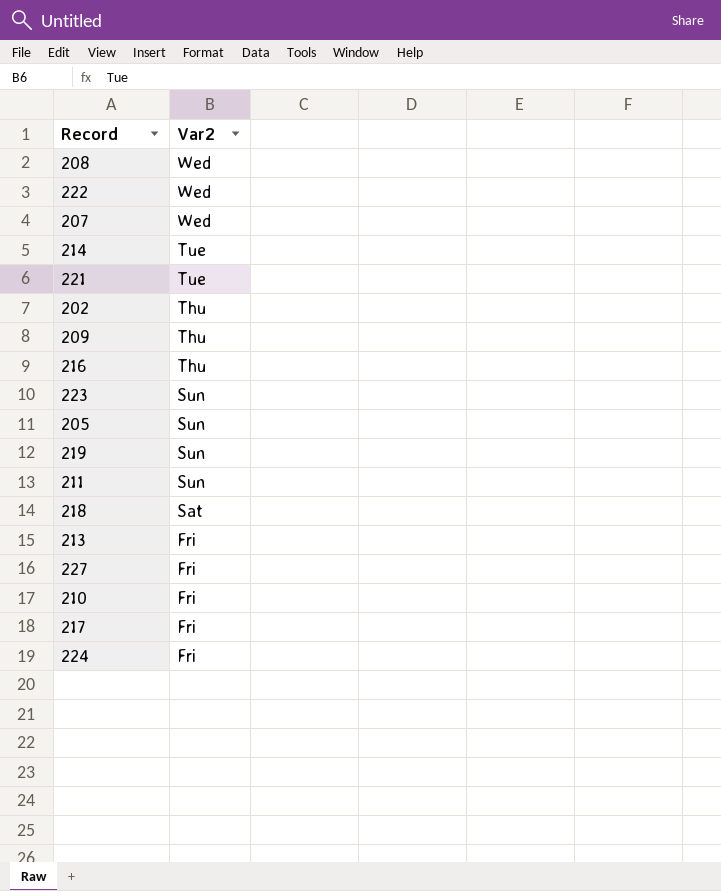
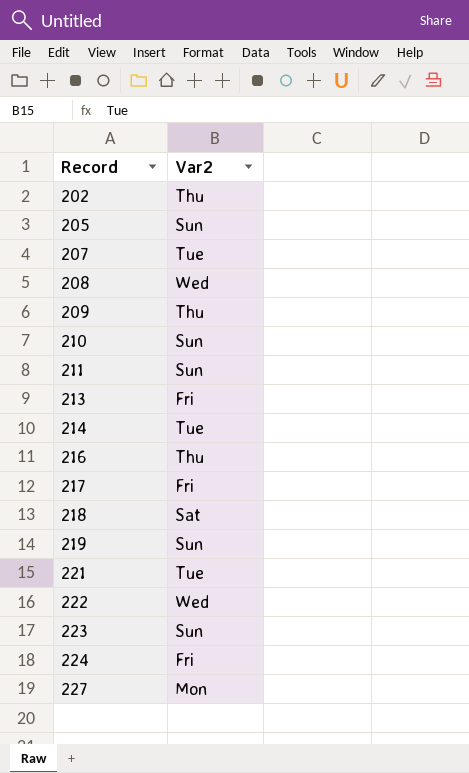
row order: Var2 descending -> Record ascending
207 | Var2: Wed -> Tue
210 | Var2: Fri -> Sun
227 | Var2: Fri -> Mon

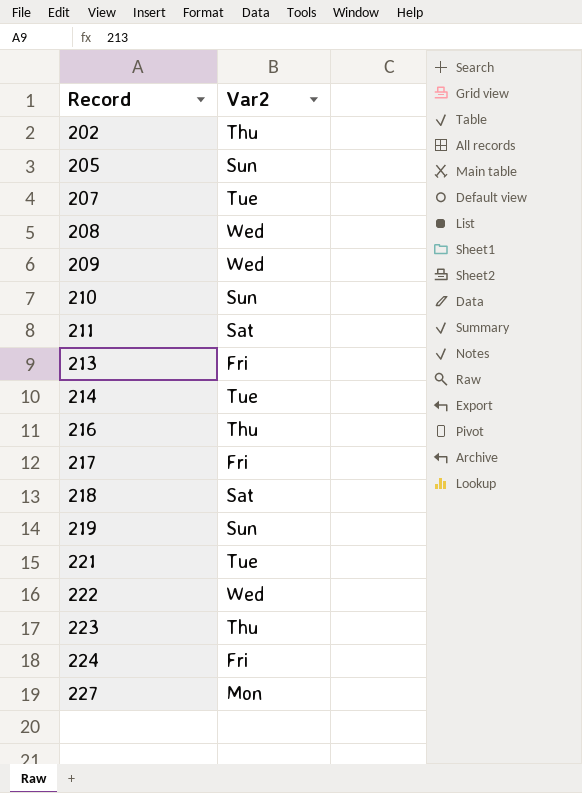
209 | Var2: Thu -> Wed
211 | Var2: Sun -> Sat
223 | Var2: Sun -> Thu

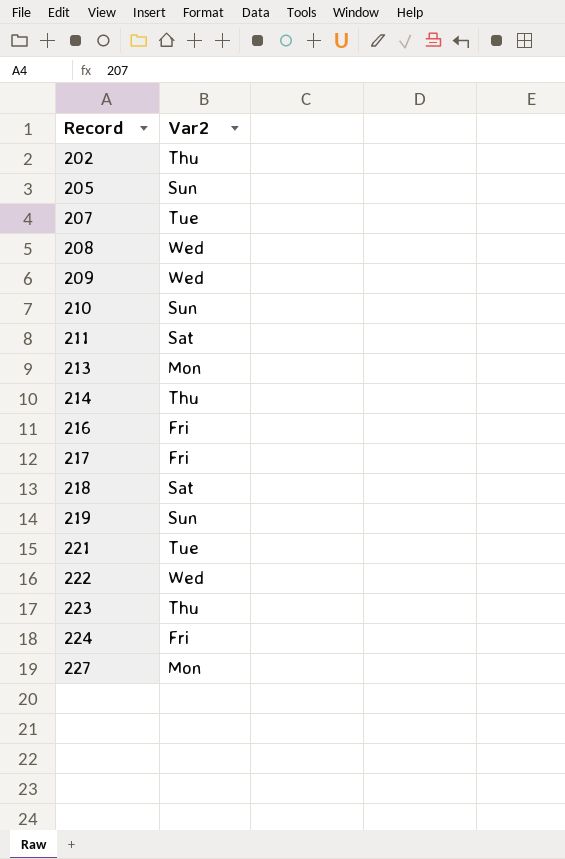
213 | Var2: Fri -> Mon
214 | Var2: Tue -> Thu
216 | Var2: Thu -> Fri

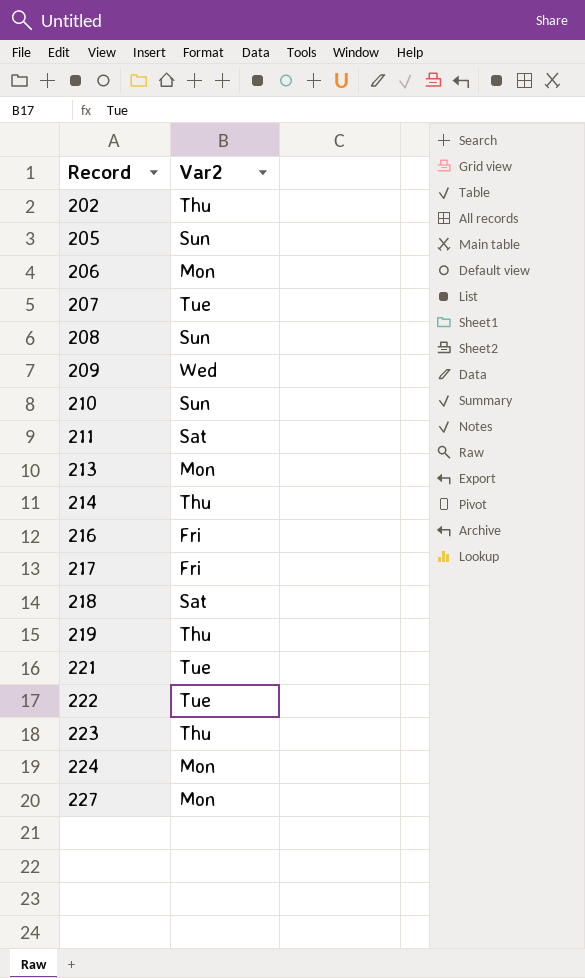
row 206: none -> Mon
208 | Var2: Wed -> Sun
219 | Var2: Sun -> Thu
222 | Var2: Wed -> Tue
224 | Var2: Fri -> Mon

